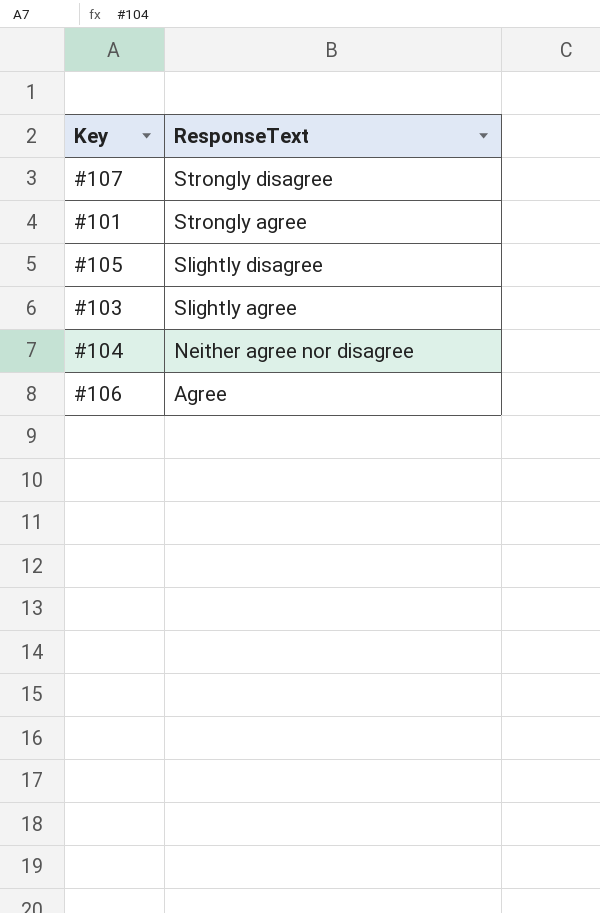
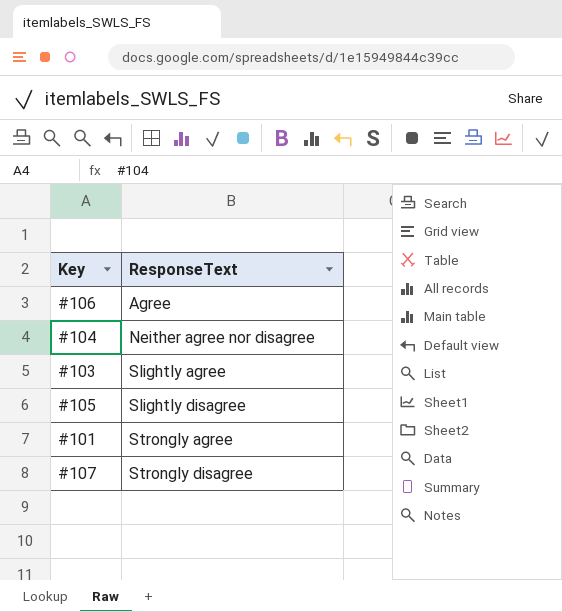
row order: ResponseText descending -> ResponseText ascending

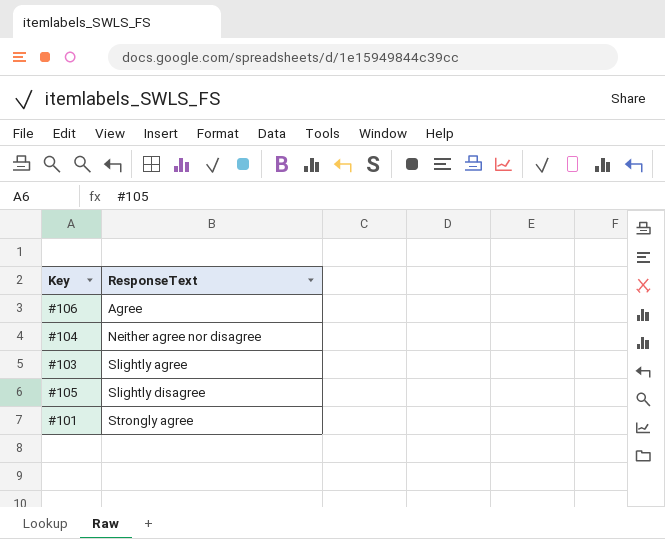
row #107: Strongly disagree -> none

